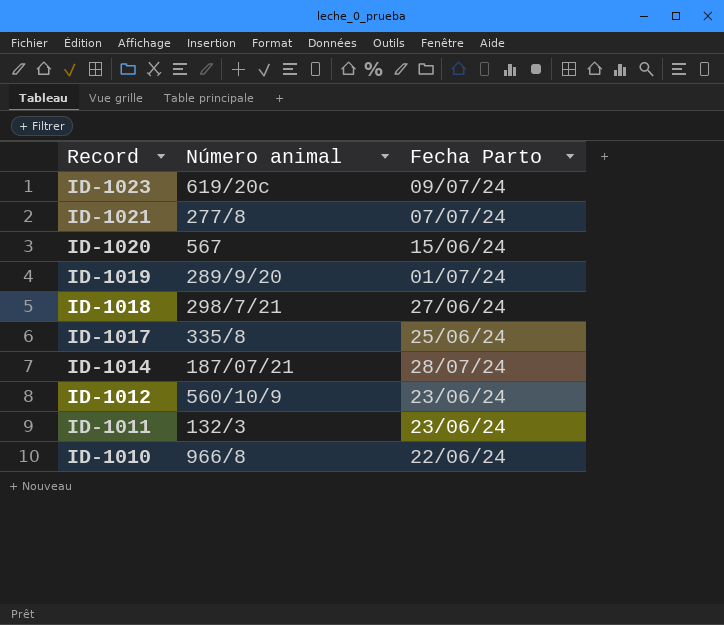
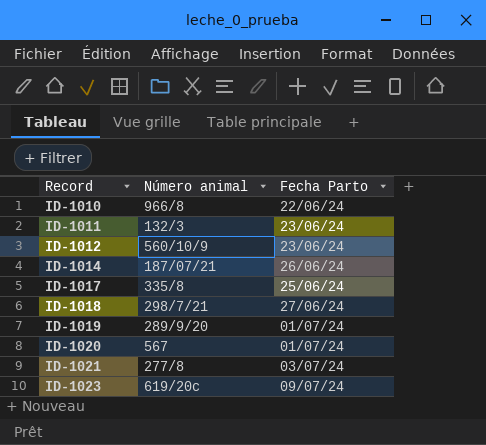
row order: Record descending -> Record ascending
ID-1014 | Fecha Parto: 28/07/24 -> 26/06/24
ID-1020 | Fecha Parto: 15/06/24 -> 01/07/24
ID-1021 | Fecha Parto: 07/07/24 -> 03/07/24

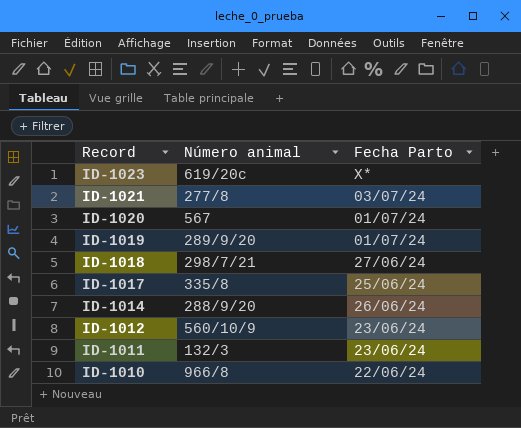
row order: Record ascending -> Record descending
ID-1023 | Fecha Parto: 09/07/24 -> X*
ID-1014 | Número animal: 187/07/21 -> 288/9/20

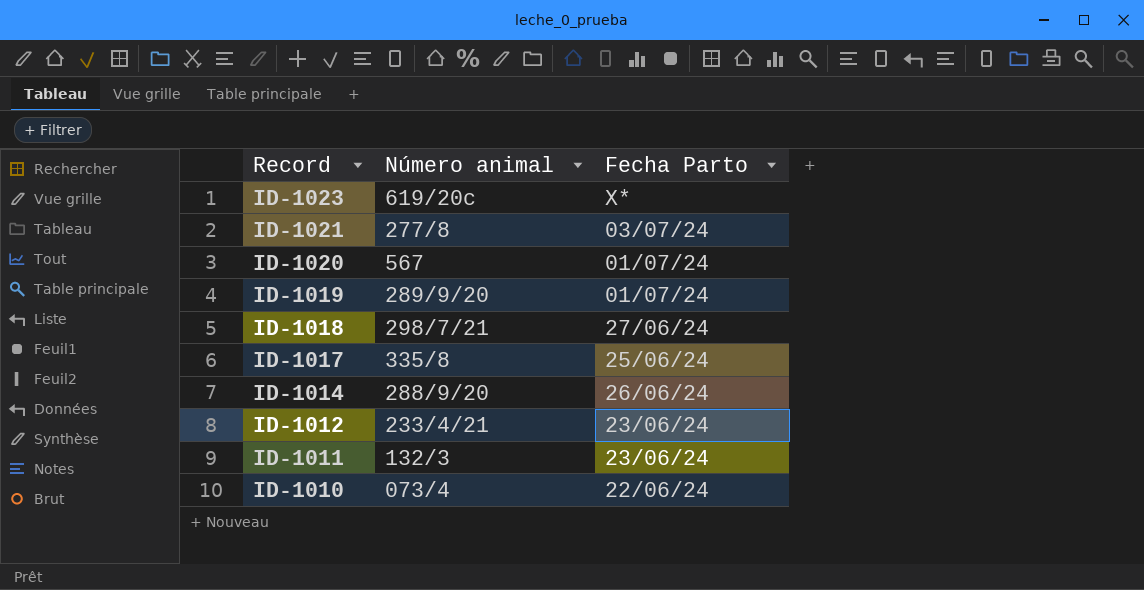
ID-1012 | Número animal: 560/10/9 -> 233/4/21
ID-1010 | Número animal: 966/8 -> 073/4

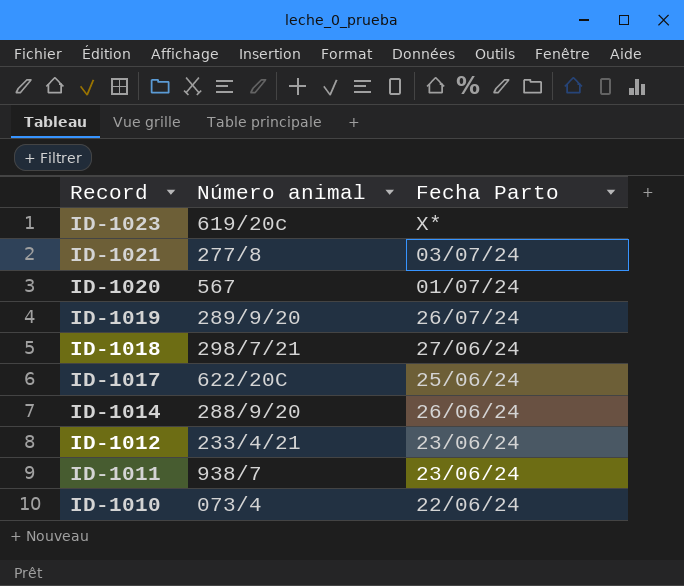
ID-1019 | Fecha Parto: 01/07/24 -> 26/07/24
ID-1017 | Número animal: 335/8 -> 622/20C
ID-1011 | Número animal: 132/3 -> 938/7

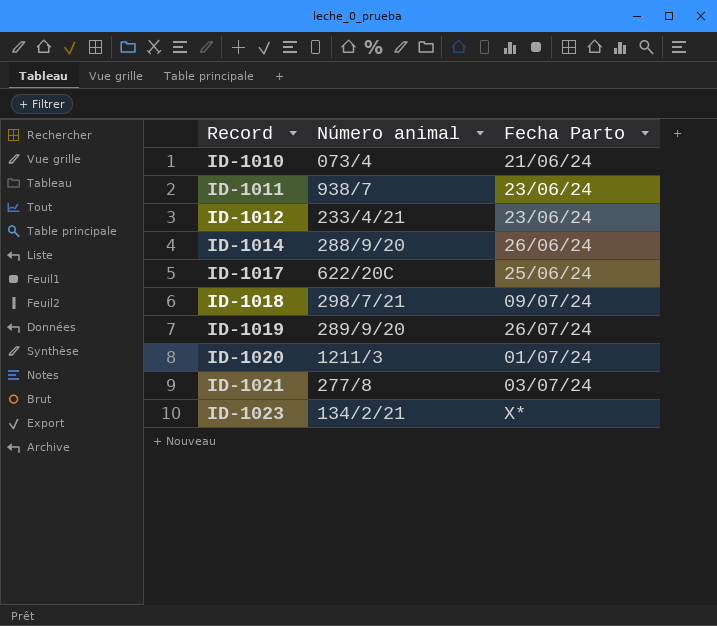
row order: Record descending -> Record ascending
ID-1010 | Fecha Parto: 22/06/24 -> 21/06/24
ID-1018 | Fecha Parto: 27/06/24 -> 09/07/24
ID-1020 | Número animal: 567 -> 1211/3
ID-1023 | Número animal: 619/20c -> 134/2/21

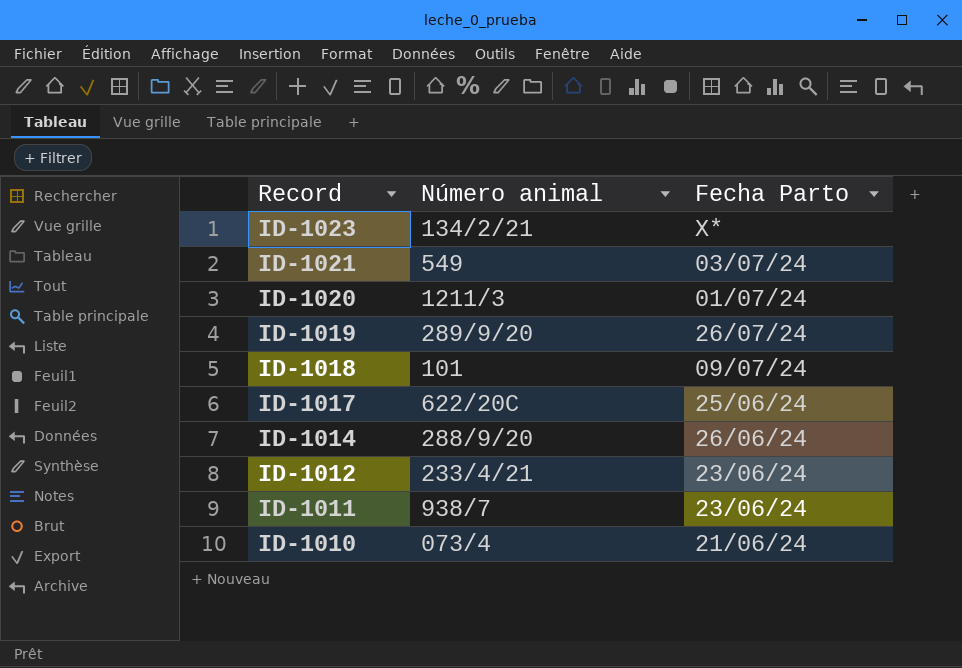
row order: Record ascending -> Record descending
ID-1021 | Número animal: 277/8 -> 549
ID-1018 | Número animal: 298/7/21 -> 101

